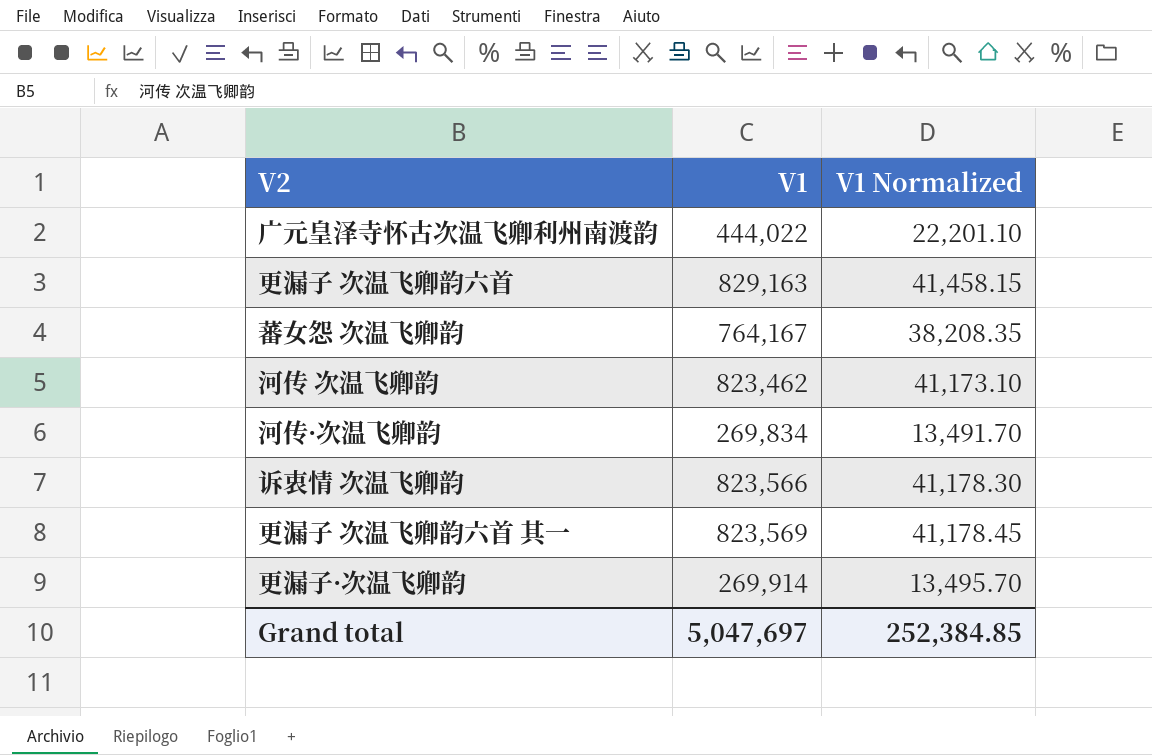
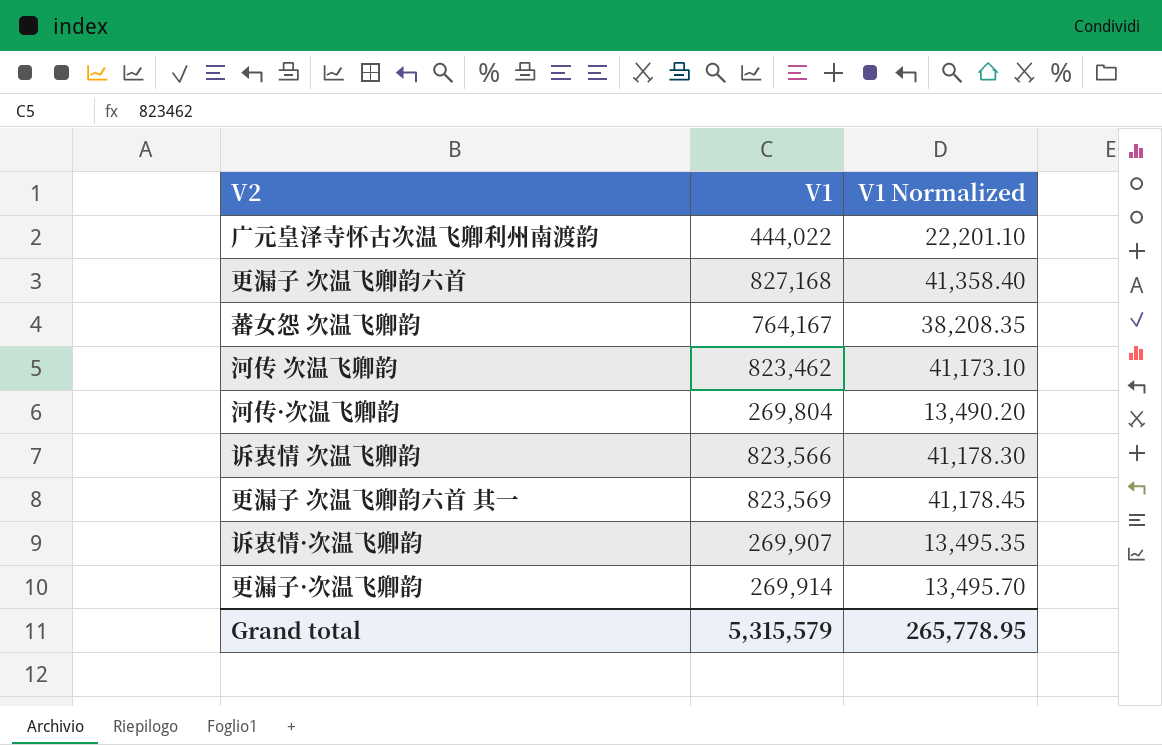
更漏子 次温飞卿韵六首 | V1: 829,163 -> 827,168
更漏子 次温飞卿韵六首 | V1 Normalized: 41,458.15 -> 41,358.40
河传·次温飞卿韵 | V1: 269,834 -> 269,804
河传·次温飞卿韵 | V1 Normalized: 13,491.70 -> 13,490.20
row 诉衷情·次温飞卿韵: none -> 269,907 | 13,495.35
Grand total | V1: 5,047,697 -> 5,315,579
Grand total | V1 Normalized: 252,384.85 -> 265,778.95

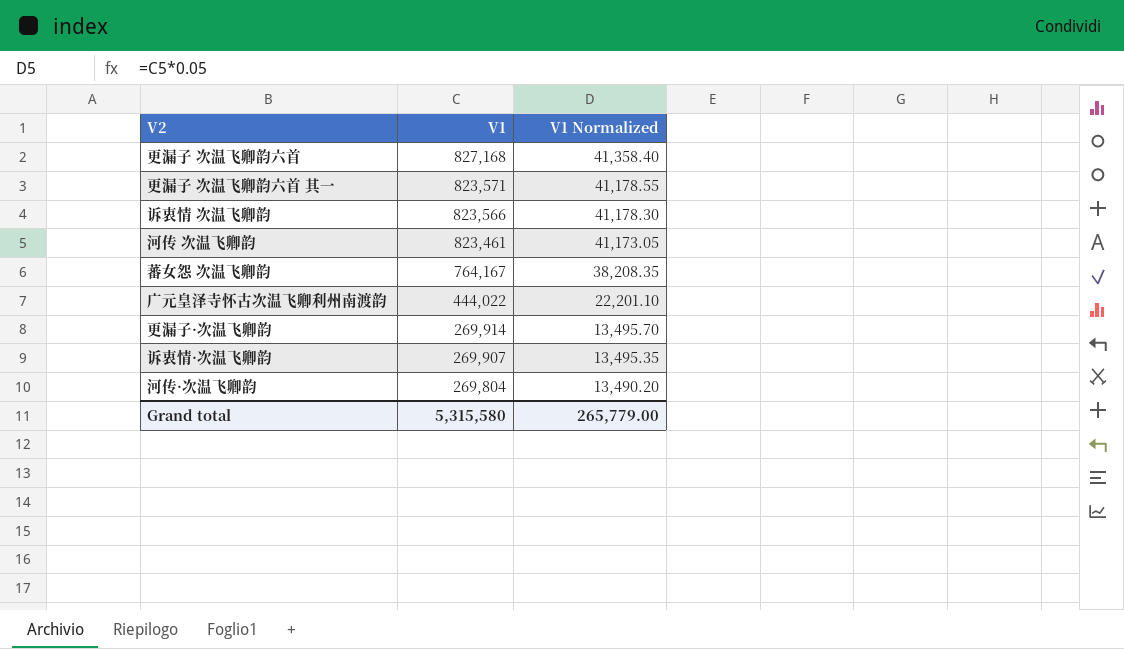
row order: none -> V1 descending
更漏子 次温飞卿韵六首 其一 | V1: 823,569 -> 823,571
更漏子 次温飞卿韵六首 其一 | V1 Normalized: 41,178.45 -> 41,178.55
河传 次温飞卿韵 | V1: 823,462 -> 823,461
河传 次温飞卿韵 | V1 Normalized: 41,173.10 -> 41,173.05
Grand total | V1: 5,315,579 -> 5,315,580
Grand total | V1 Normalized: 265,778.95 -> 265,779.00

